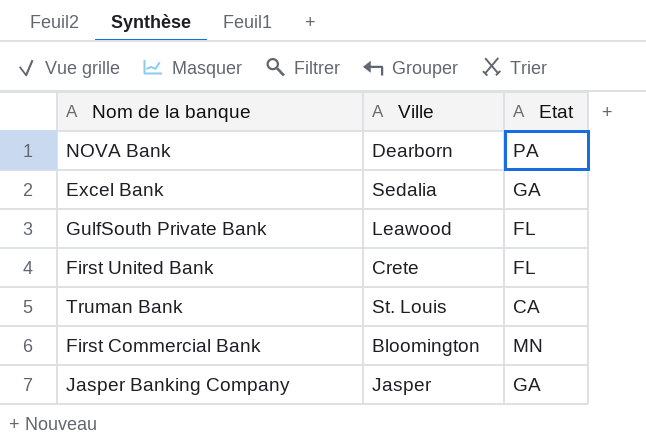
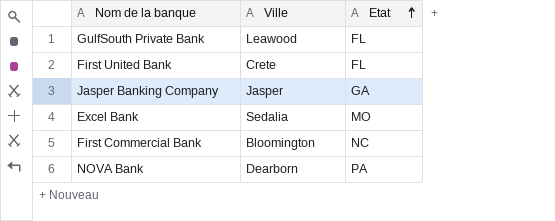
row order: none -> Etat ascending
row Truman Bank: St. Louis | CA -> none
Excel Bank | Etat: GA -> MO
First Commercial Bank | Etat: MN -> NC

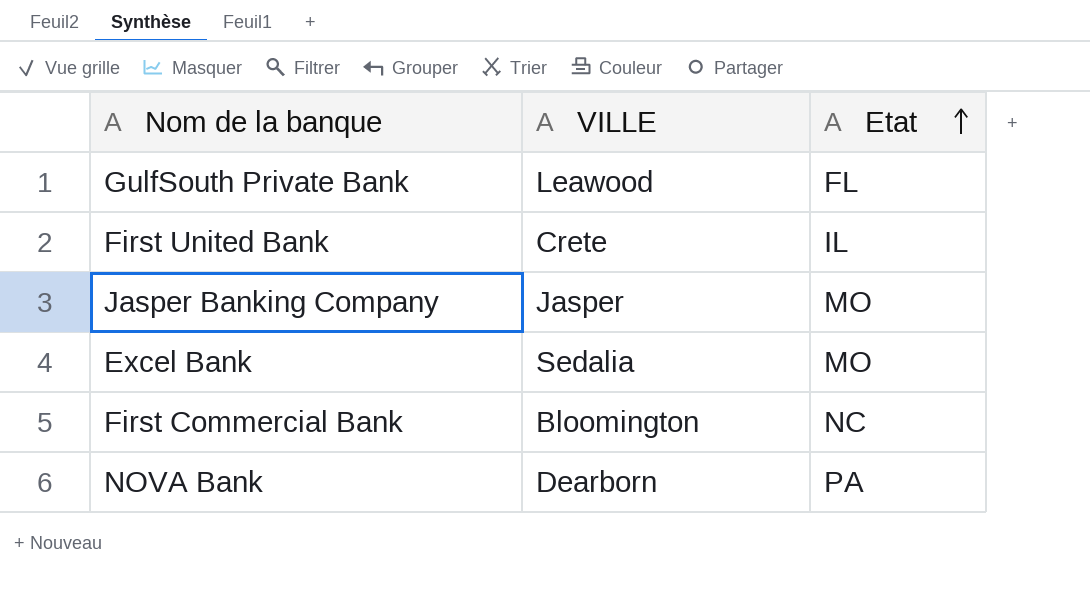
column name: Ville -> VILLE
First United Bank | Etat: FL -> IL
Jasper Banking Company | Etat: GA -> MO

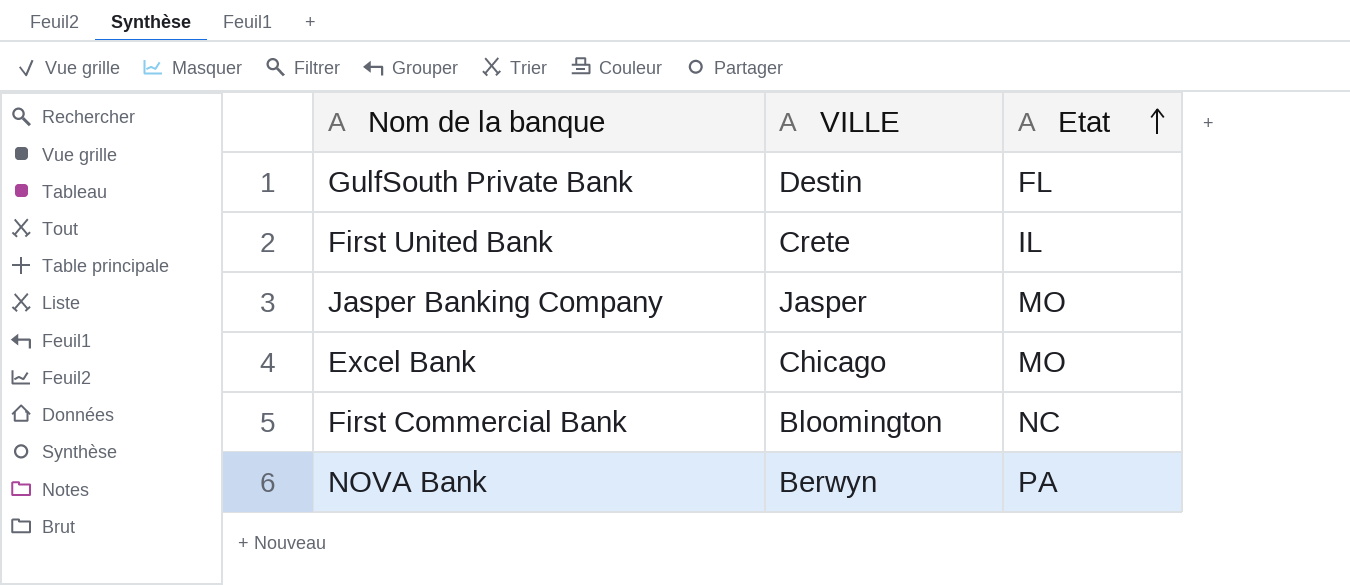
GulfSouth Private Bank | VILLE: Leawood -> Destin
Excel Bank | VILLE: Sedalia -> Chicago
NOVA Bank | VILLE: Dearborn -> Berwyn

